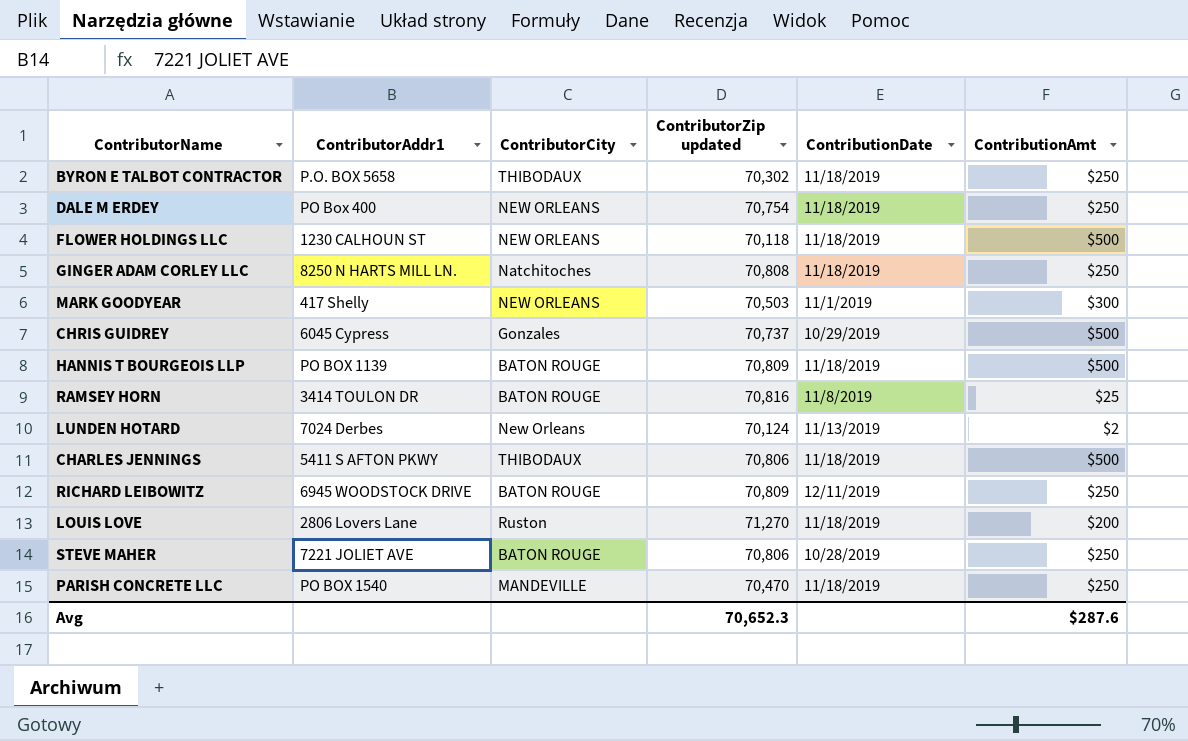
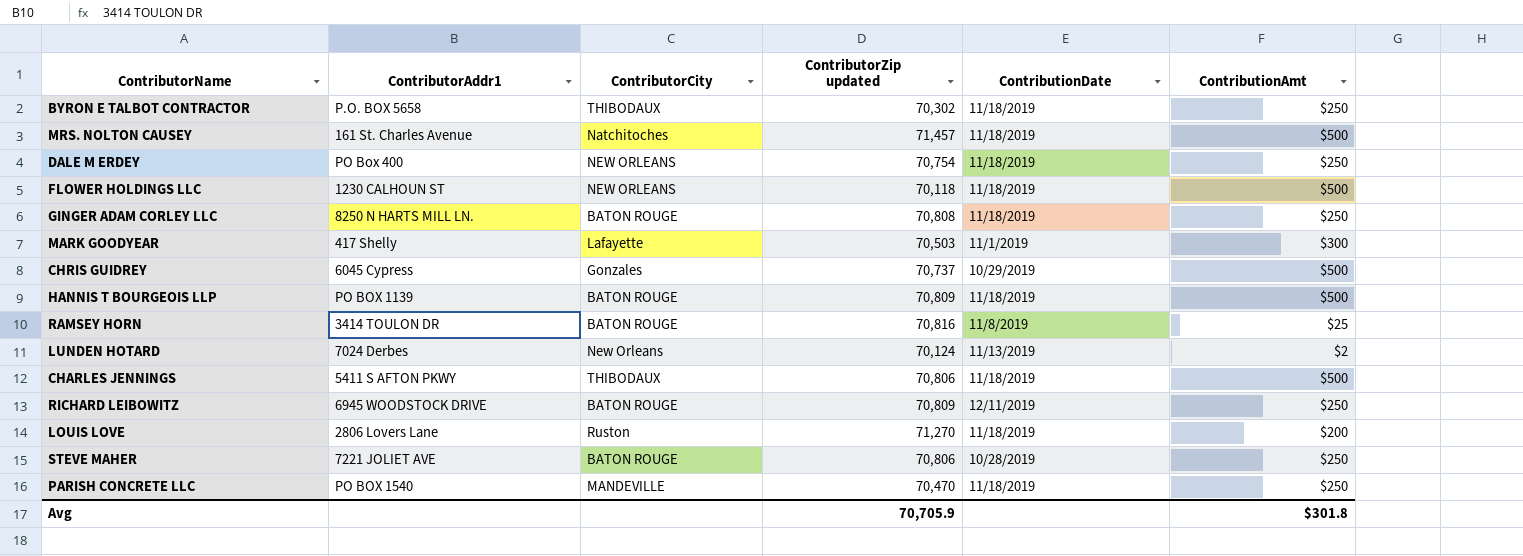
row MRS. NOLTON CAUSEY: none -> 161 St. Charles Avenue | Natchitoches | 71,457 | 11/18/2019 | $500
GINGER ADAM CORLEY LLC | ContributorCity: Natchitoches -> BATON ROUGE
MARK GOODYEAR | ContributorCity: NEW ORLEANS -> Lafayette
Avg | ContributorZip updated: 70,652.3 -> 70,705.9
Avg | ContributionAmt: $287.6 -> $301.8

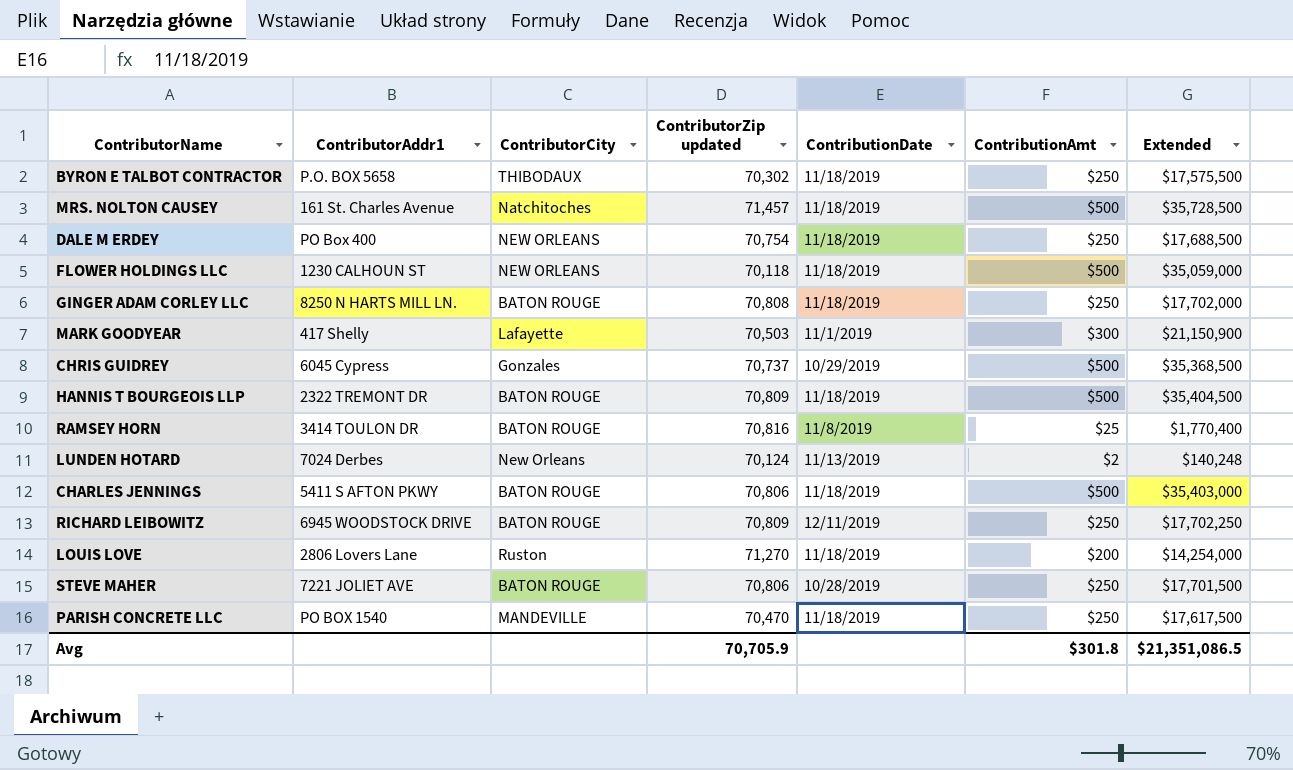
column Extended | formula: none -> [ContributorZip updated] * [ContributionAmt]
HANNIS T BOURGEOIS LLP | ContributorAddr1: PO BOX 1139 -> 2322 TREMONT DR
CHARLES JENNINGS | ContributorCity: THIBODAUX -> BATON ROUGE

